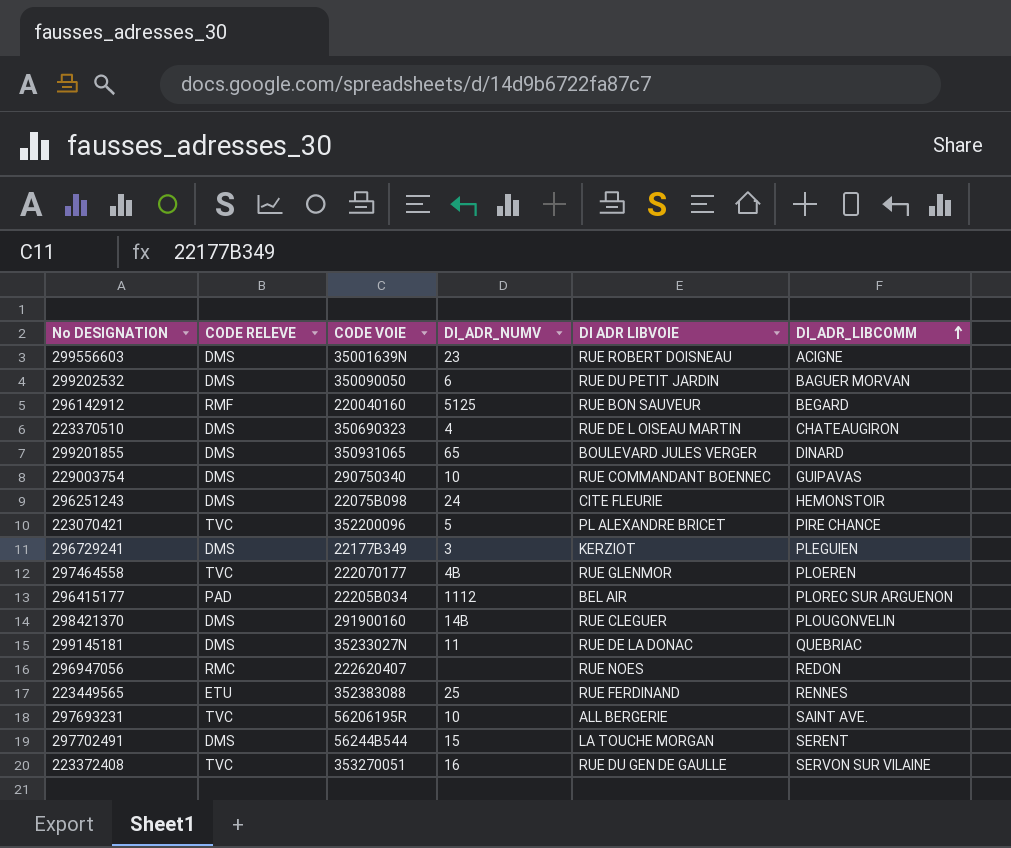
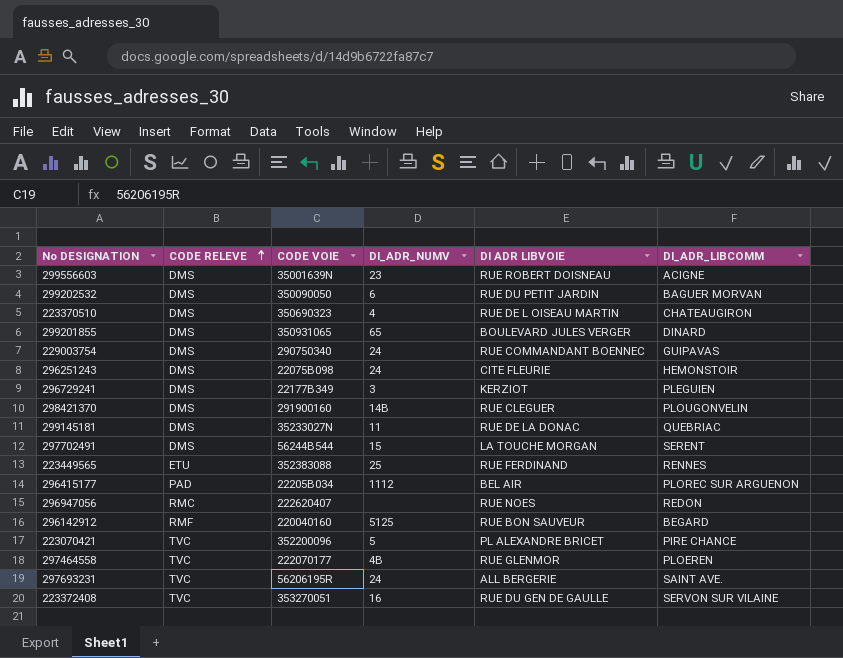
row order: DI_ADR_LIBCOMM ascending -> CODE RELEVE ascending
229003754 | DI_ADR_NUMV: 10 -> 24
297693231 | DI_ADR_NUMV: 10 -> 24

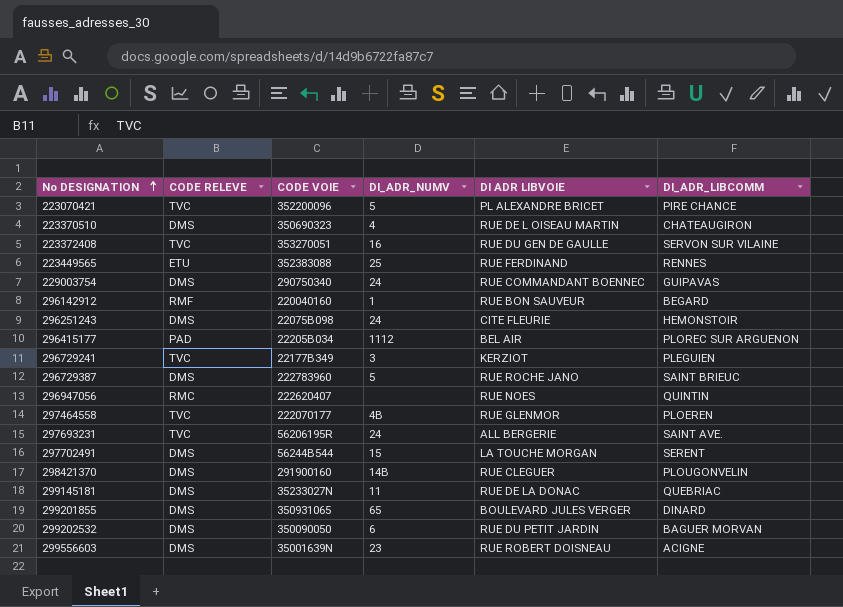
row order: CODE RELEVE ascending -> No DESIGNATION ascending
296142912 | DI_ADR_NUMV: 5125 -> 1
296729241 | CODE RELEVE: DMS -> TVC
row 296729387: none -> DMS | 222783960 | 5 | RUE ROCHE JANO | SAINT BRIEUC
296947056 | DI_ADR_LIBCOMM: REDON -> QUINTIN

